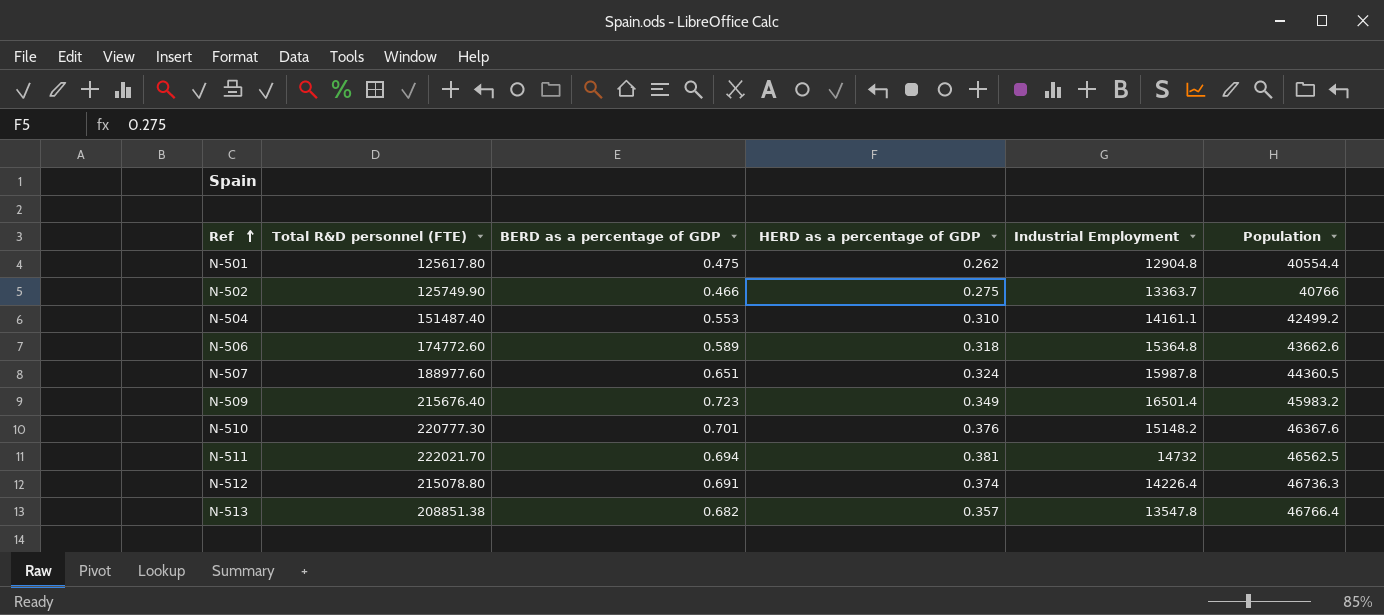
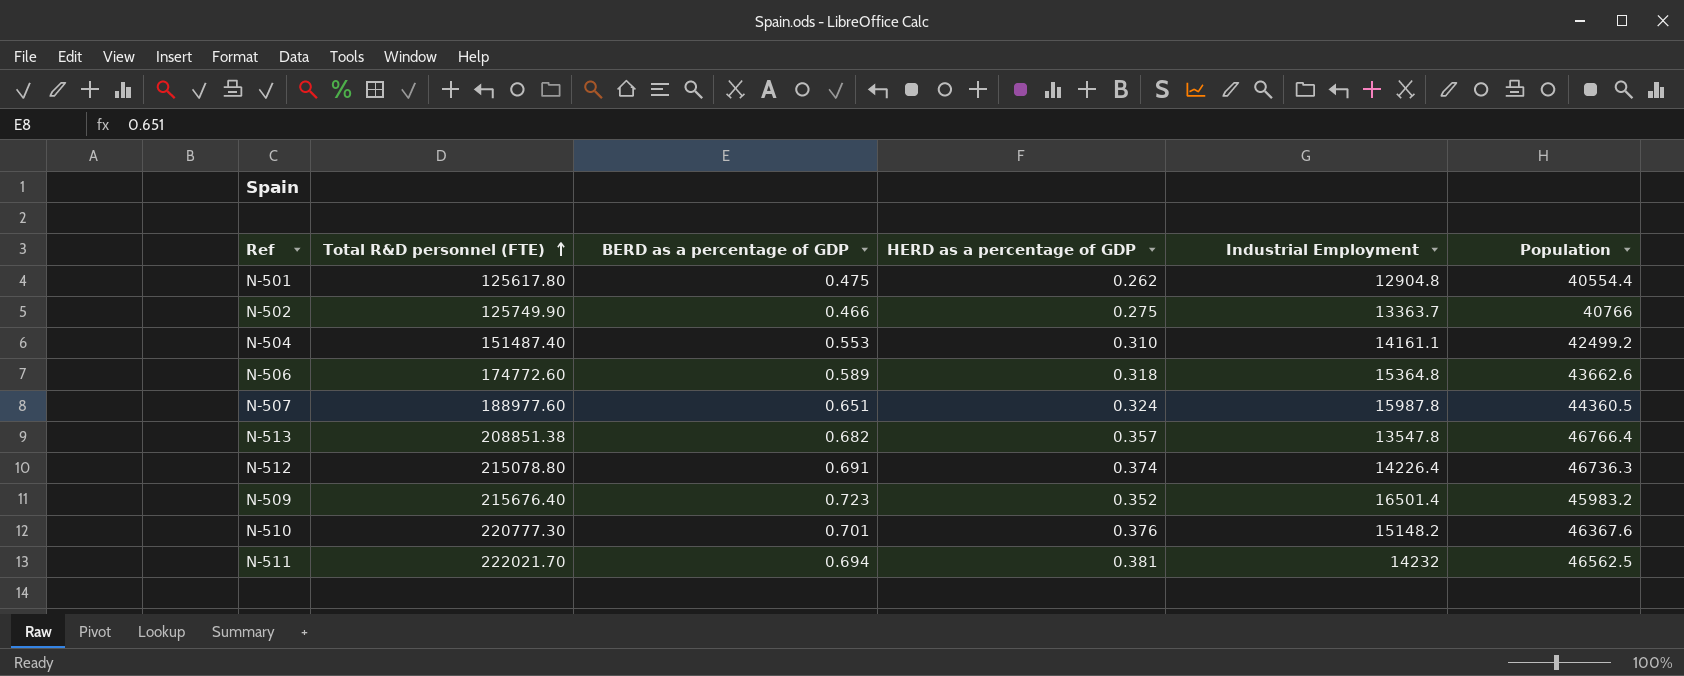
row order: Ref ascending -> Total R&D personnel (FTE) ascending
N-509 | HERD as a percentage of GDP: 0.349 -> 0.352
N-511 | Industrial Employment: 14732 -> 14232

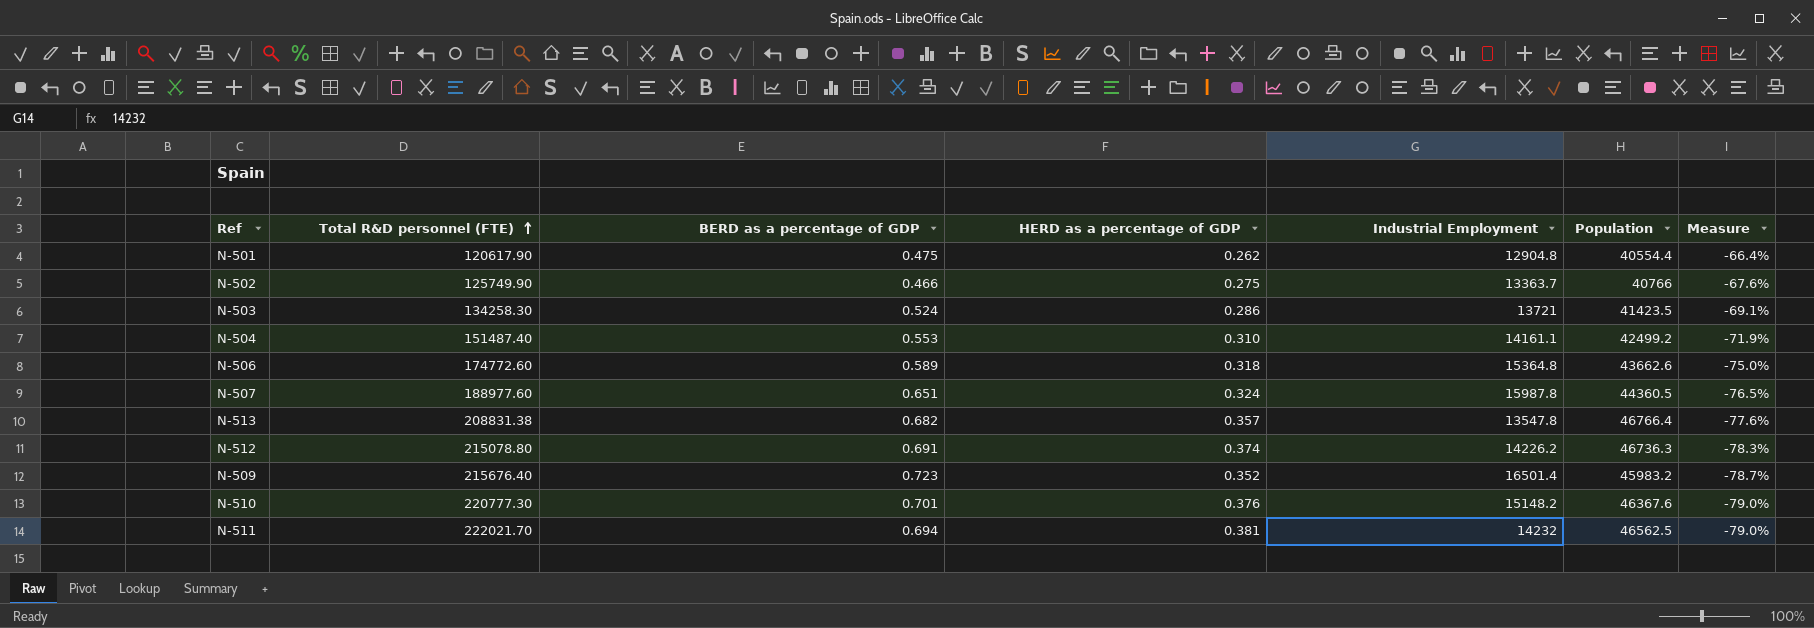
column Measure | formula: none -> ([Population] - [Total R&D personnel (FTE)]) / [Total R&D personnel (FTE)]
N-501 | Total R&D personnel (FTE): 125617.80 -> 120617.90
row N-503: none -> 134258.30 | 0.524 | 0.286 | 13721 | 41423.5 | -69.1%
N-513 | Total R&D personnel (FTE): 208851.38 -> 208831.38
N-512 | Industrial Employment: 14226.4 -> 14226.2

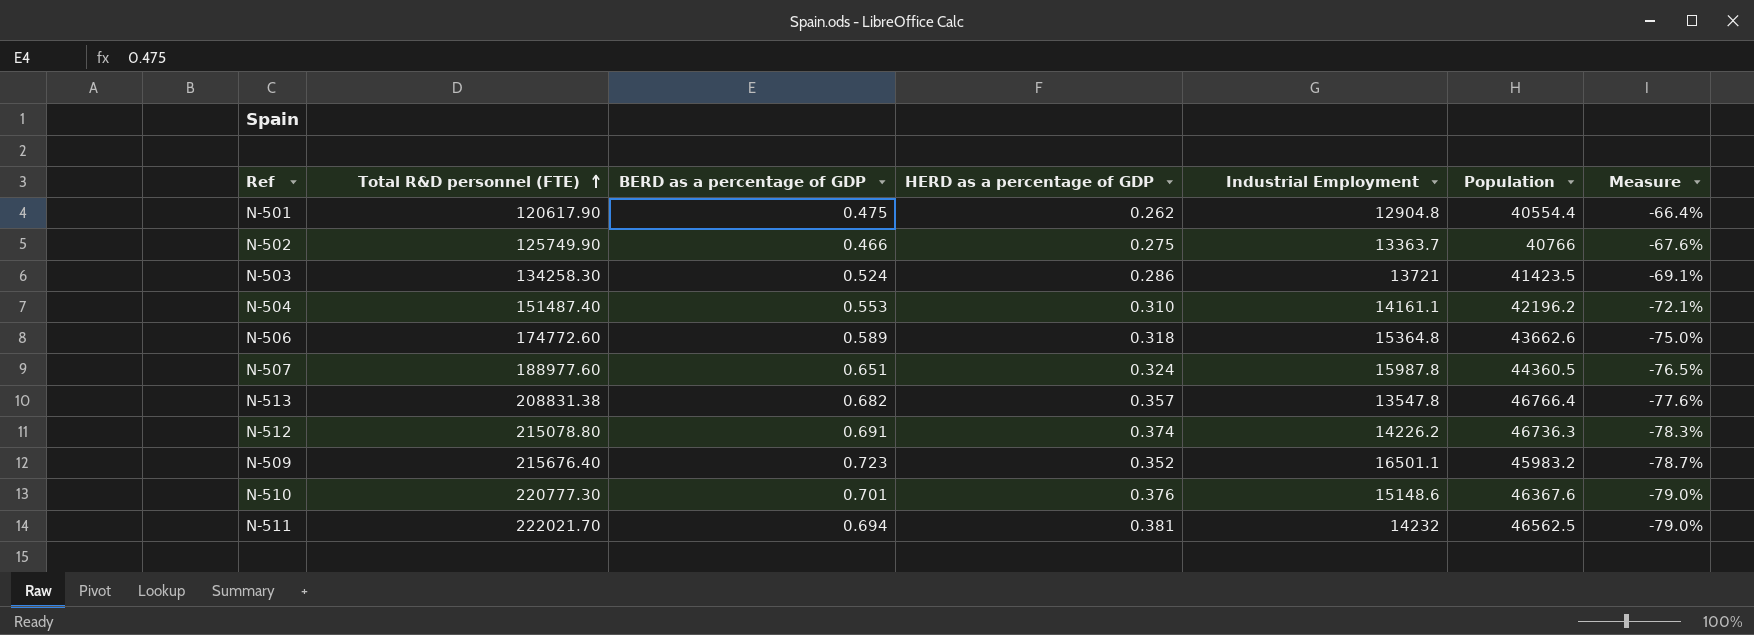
N-504 | Population: 42499.2 -> 42196.2
N-504 | Measure: -71.9% -> -72.1%
N-509 | Industrial Employment: 16501.4 -> 16501.1
N-510 | Industrial Employment: 15148.2 -> 15148.6

